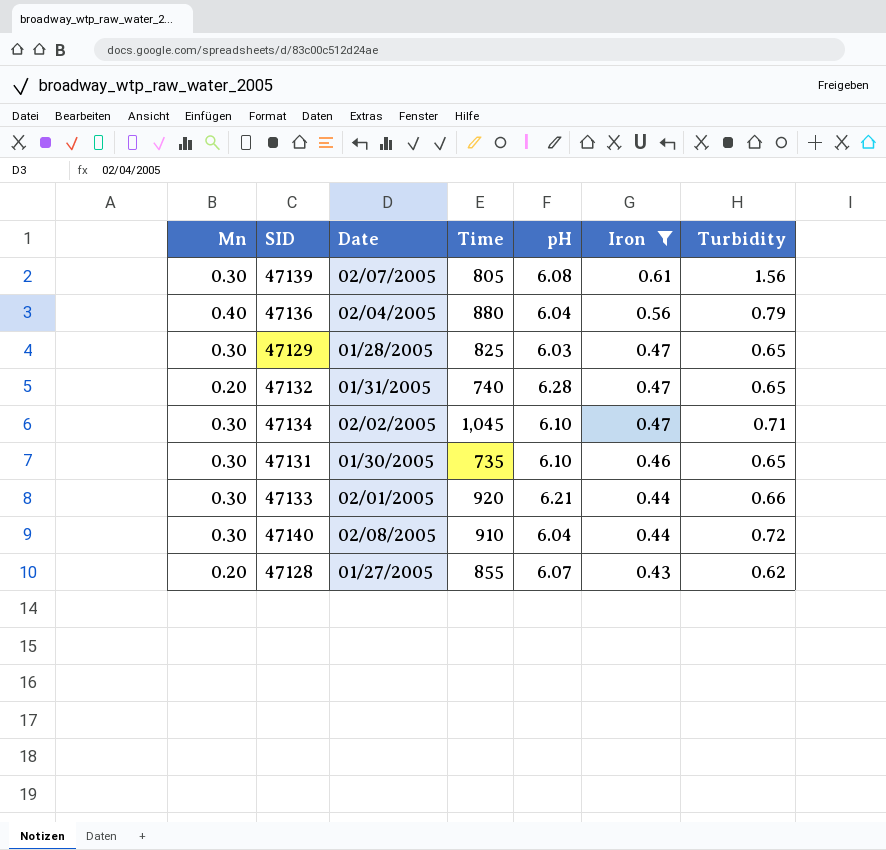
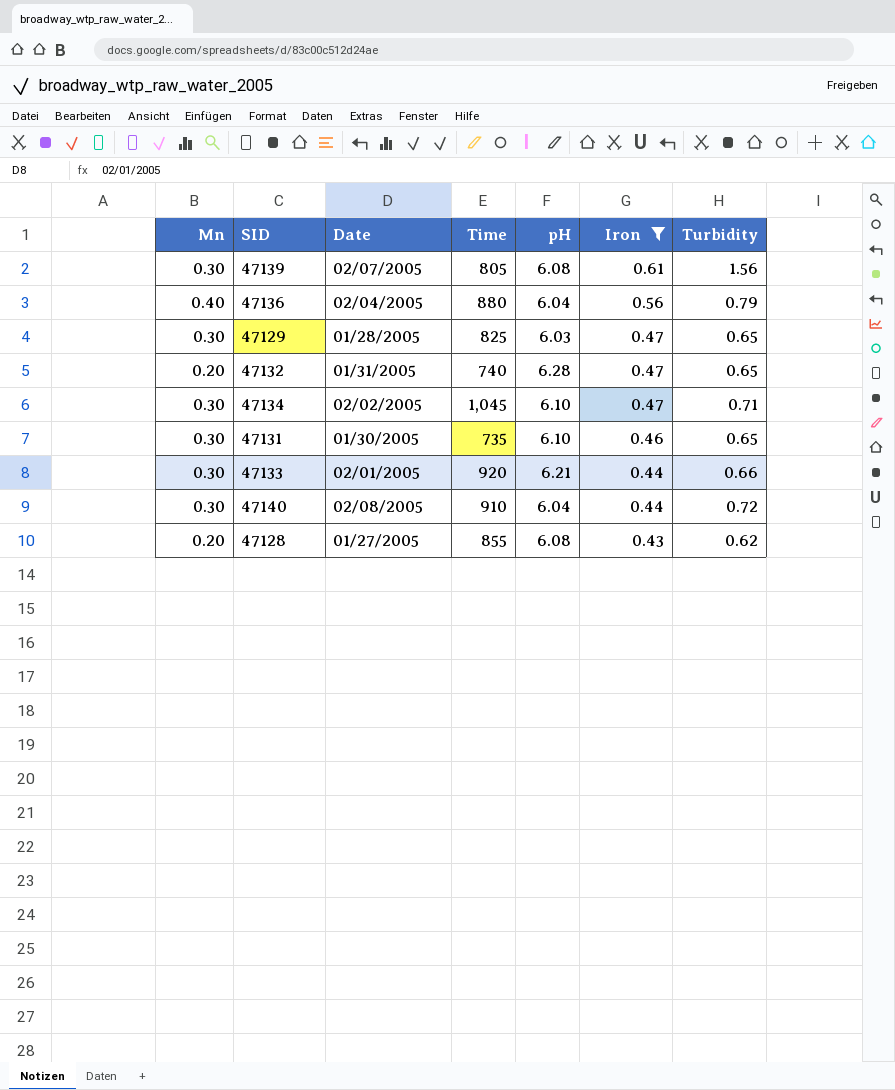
47128 | pH: 6.07 -> 6.08

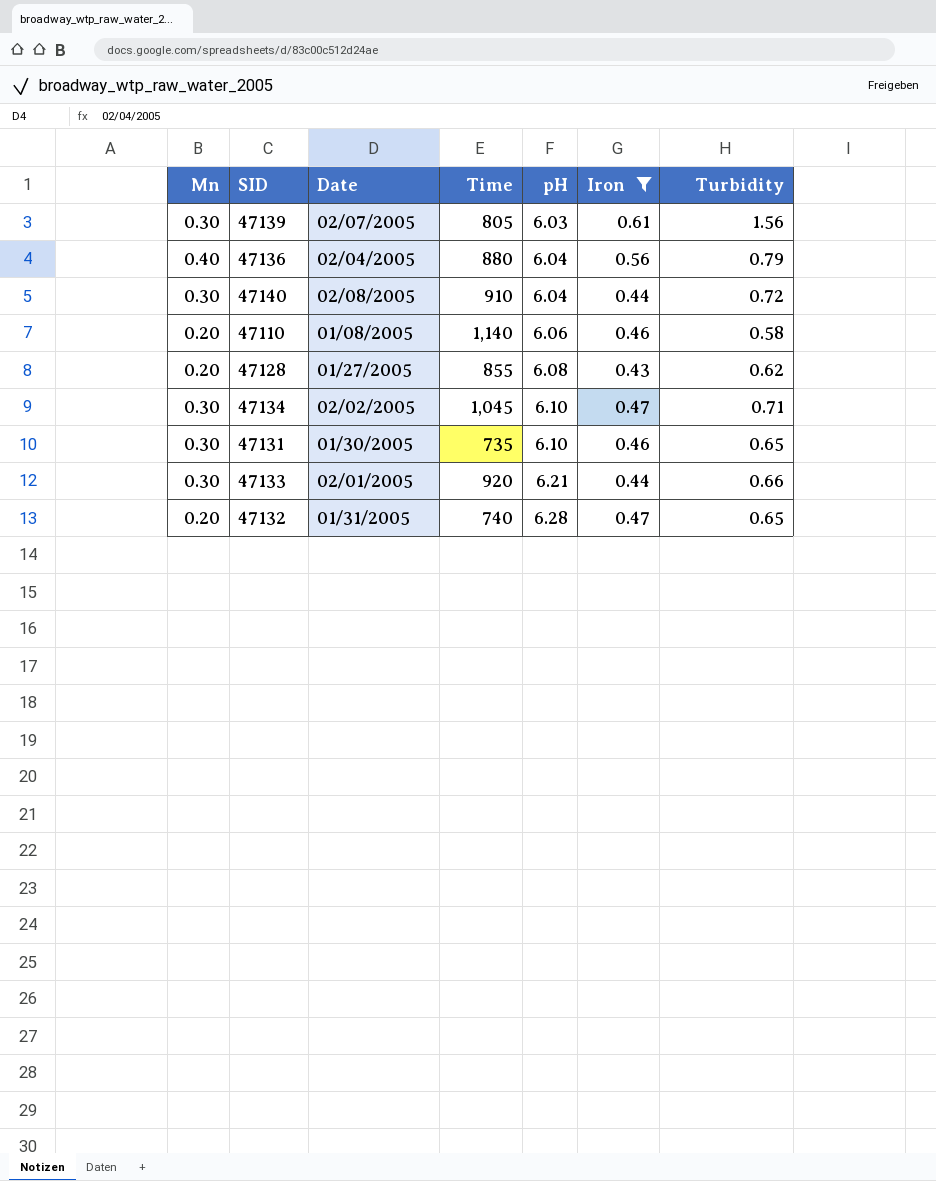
row order: Iron descending -> pH ascending
row 47129: 0.30 | 01/28/2005 | 825 | 6.03 | 0.47 | 0.65 -> none
47139 | pH: 6.08 -> 6.03
row 47110: none -> 0.20 | 01/08/2005 | 1,140 | 6.06 | 0.46 | 0.58

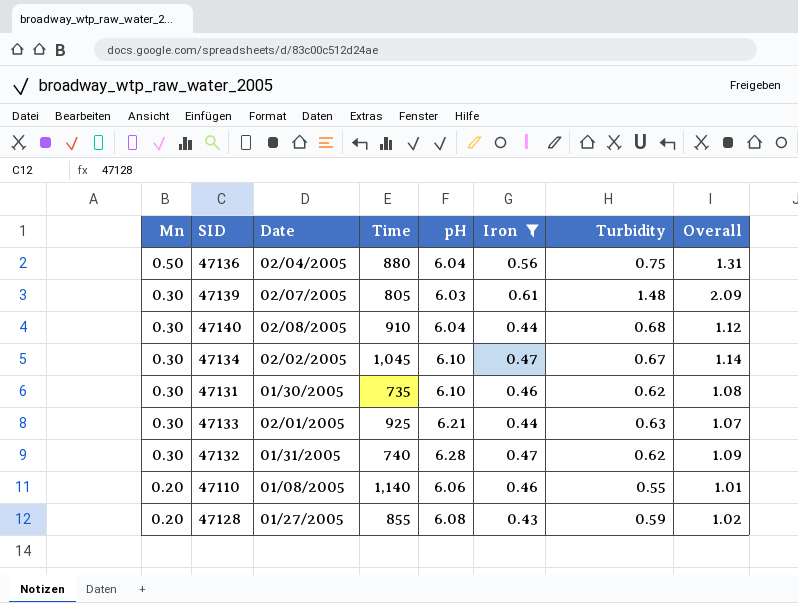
row order: pH ascending -> Mn descending
column Overall | formula: none -> [Iron] + [Turbidity]
47136 | Mn: 0.40 -> 0.50
47136 | Turbidity: 0.79 -> 0.75
47139 | Turbidity: 1.56 -> 1.48
47140 | Turbidity: 0.72 -> 0.68
47134 | Turbidity: 0.71 -> 0.67
47131 | Turbidity: 0.65 -> 0.62
47133 | Time: 920 -> 925
47133 | Turbidity: 0.66 -> 0.63
47132 | Mn: 0.20 -> 0.30
47132 | Turbidity: 0.65 -> 0.62
47110 | Turbidity: 0.58 -> 0.55
47128 | Turbidity: 0.62 -> 0.59

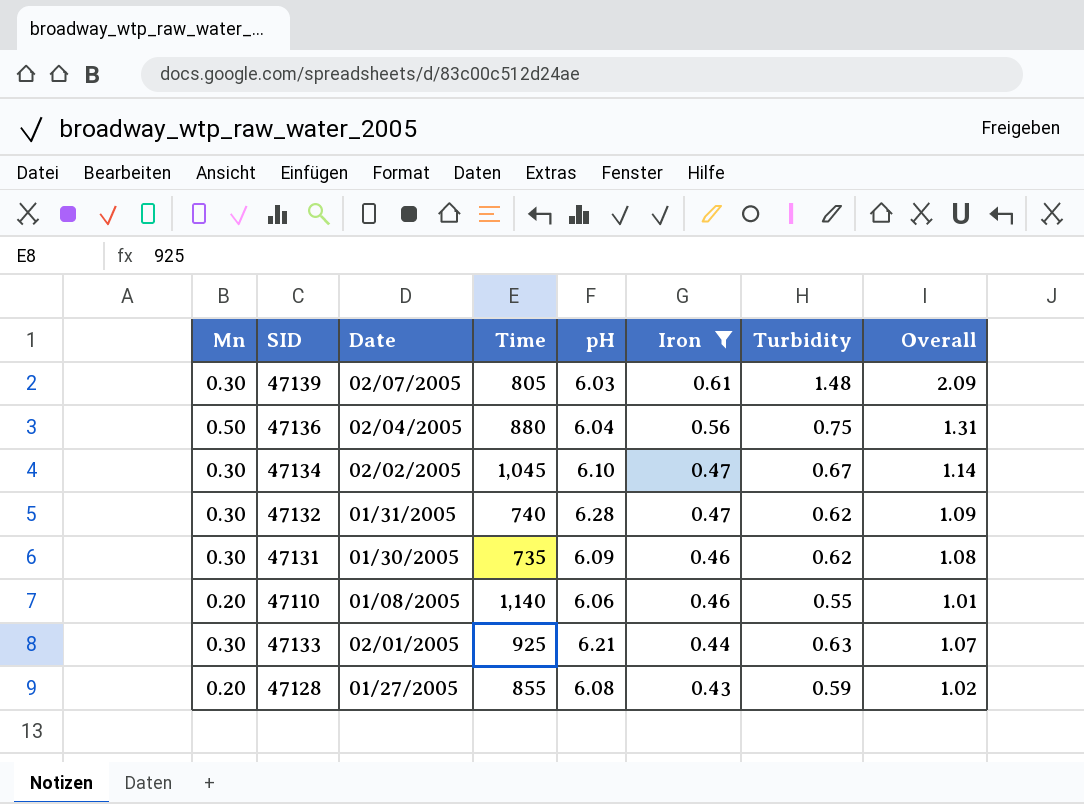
row order: Mn descending -> Iron descending
row 47140: 0.30 | 02/08/2005 | 910 | 6.04 | 0.44 | 0.68 | 1.12 -> none
47131 | pH: 6.10 -> 6.09

